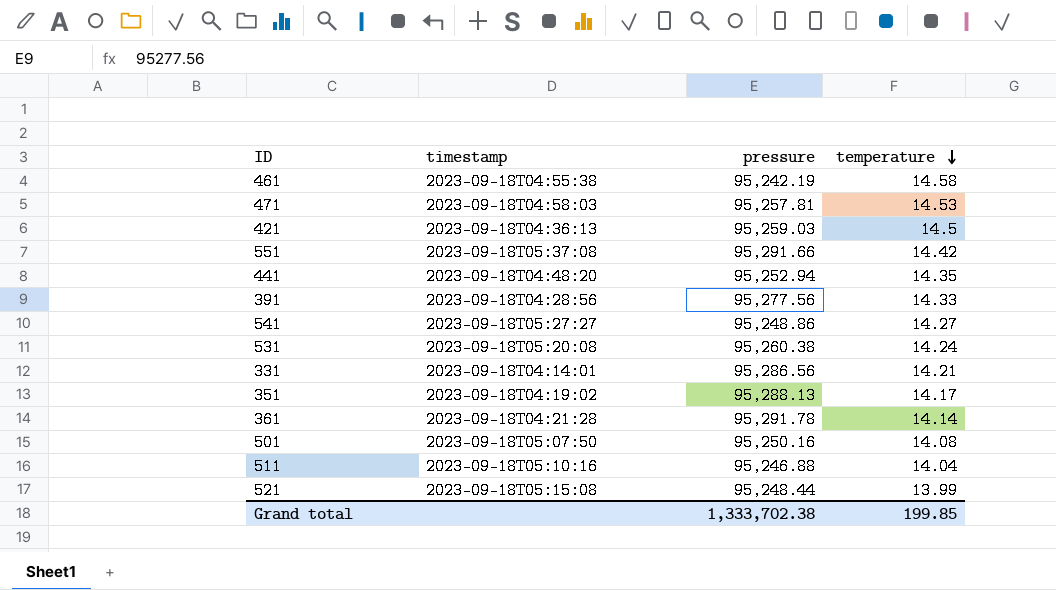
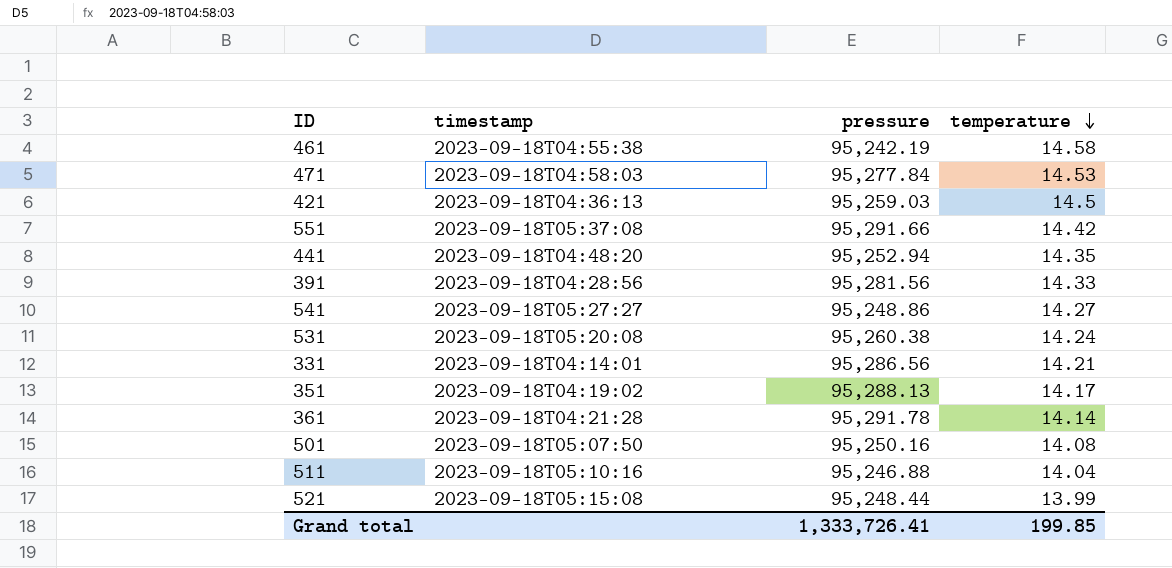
471 | pressure: 95,257.81 -> 95,277.84
391 | pressure: 95,277.56 -> 95,281.56
Grand total | pressure: 1,333,702.38 -> 1,333,726.41

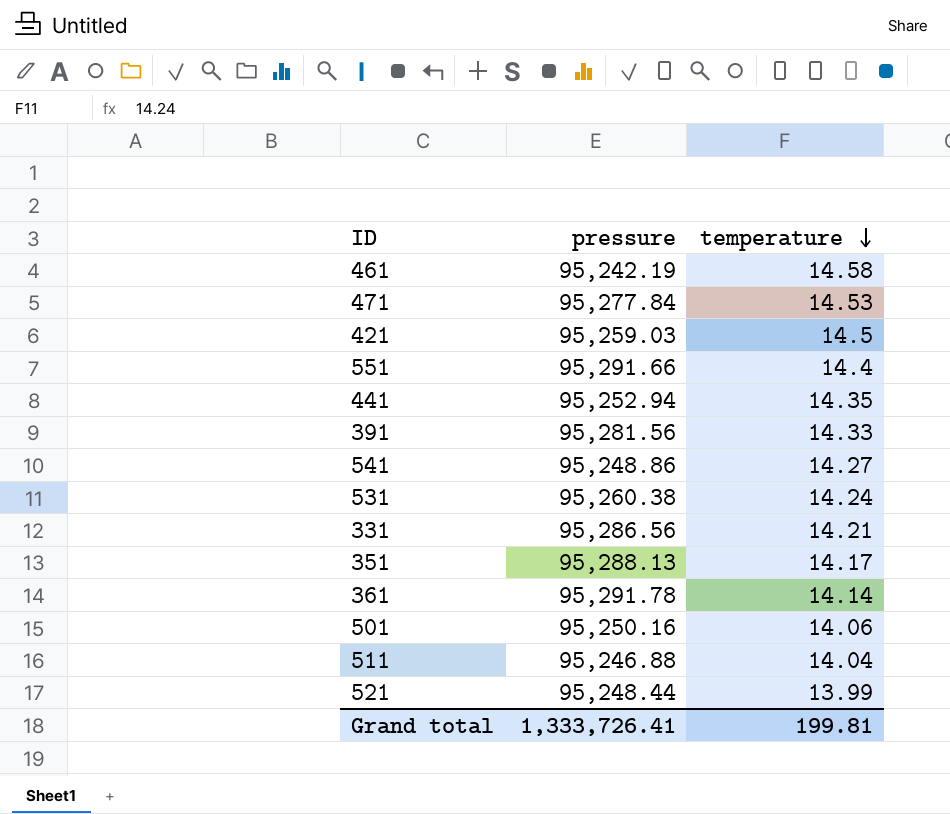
column timestamp | position: 2 -> none
551 | temperature: 14.42 -> 14.4
501 | temperature: 14.08 -> 14.06
Grand total | temperature: 199.85 -> 199.81

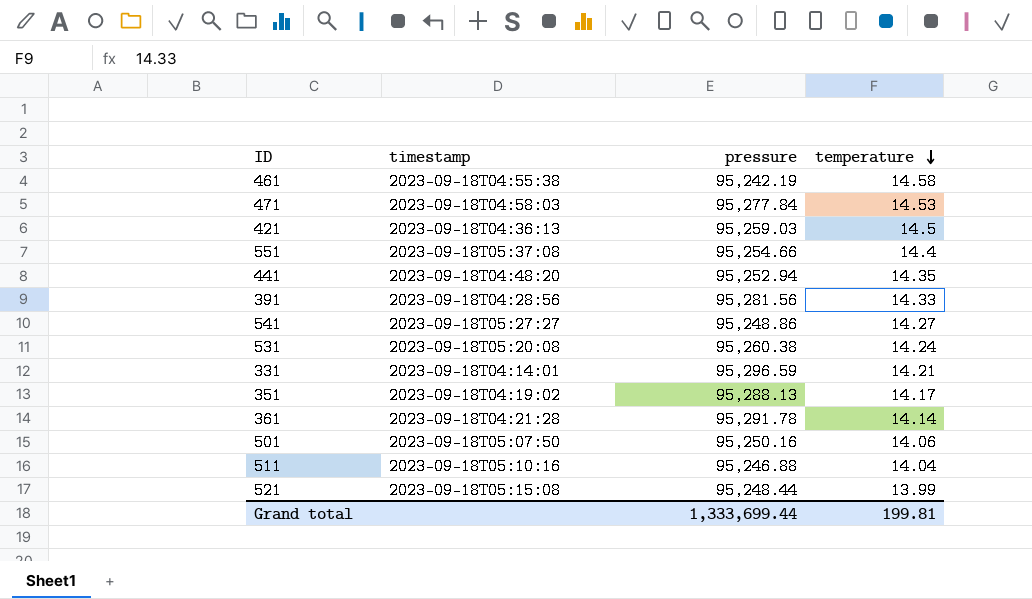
column timestamp | position: none -> 2
551 | pressure: 95,291.66 -> 95,254.66
331 | pressure: 95,286.56 -> 95,296.59
Grand total | pressure: 1,333,726.41 -> 1,333,699.44

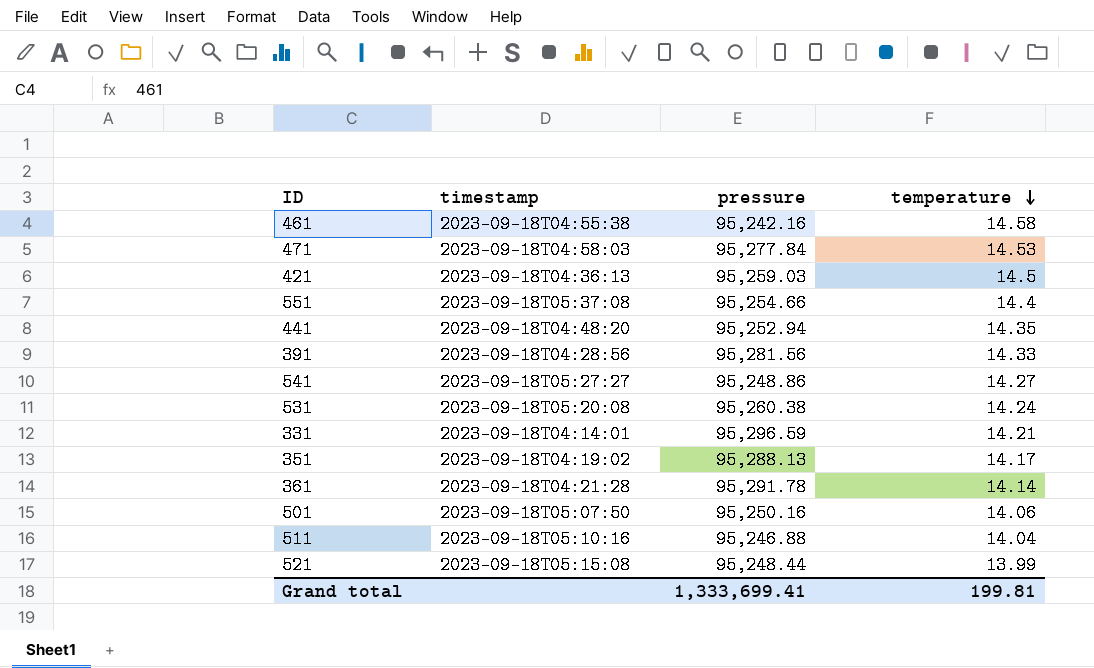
461 | pressure: 95,242.19 -> 95,242.16
Grand total | pressure: 1,333,699.44 -> 1,333,699.41

